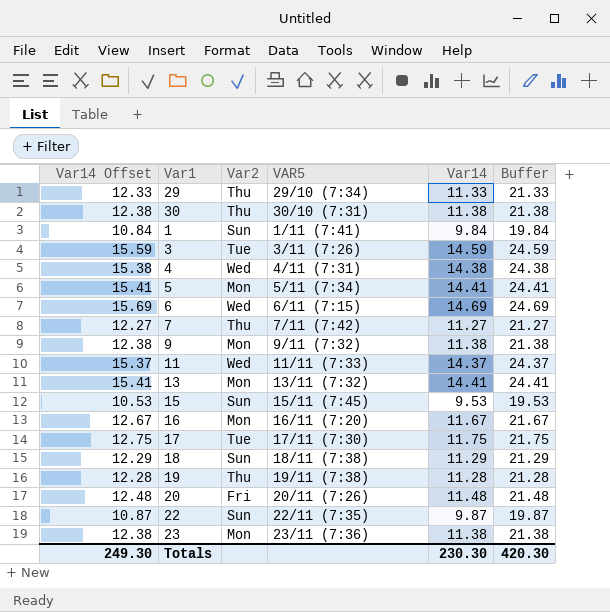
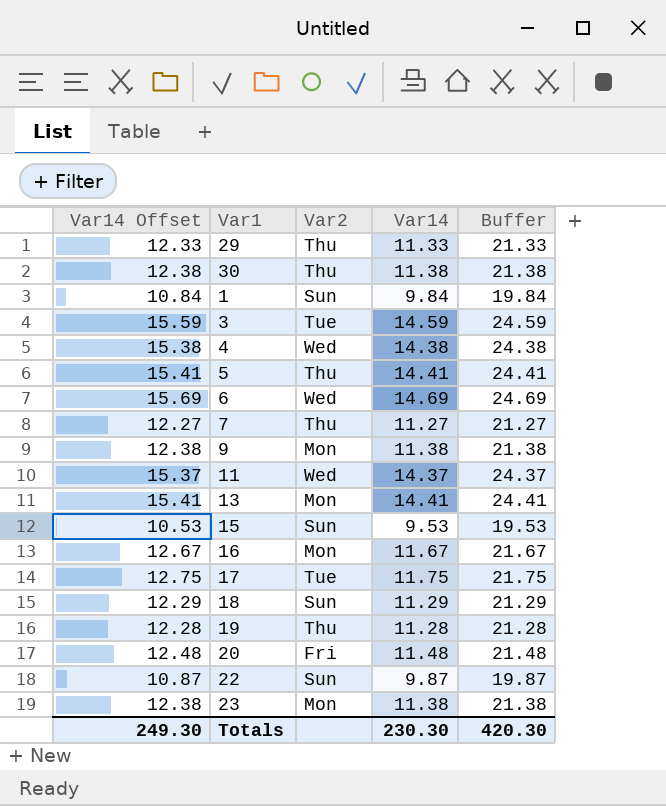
column VAR5 | position: 4 -> none
5 | Var2: Mon -> Thu

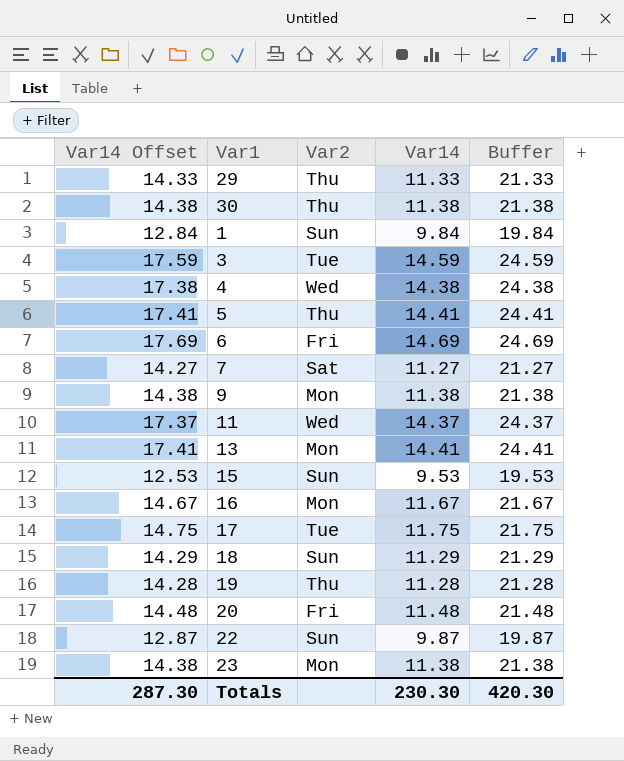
column Var14 Offset | formula: [Var14] + 1 -> [Var14] + 3
6 | Var2: Wed -> Fri
7 | Var2: Thu -> Sat
Totals | Var14 Offset: 249.30 -> 287.30

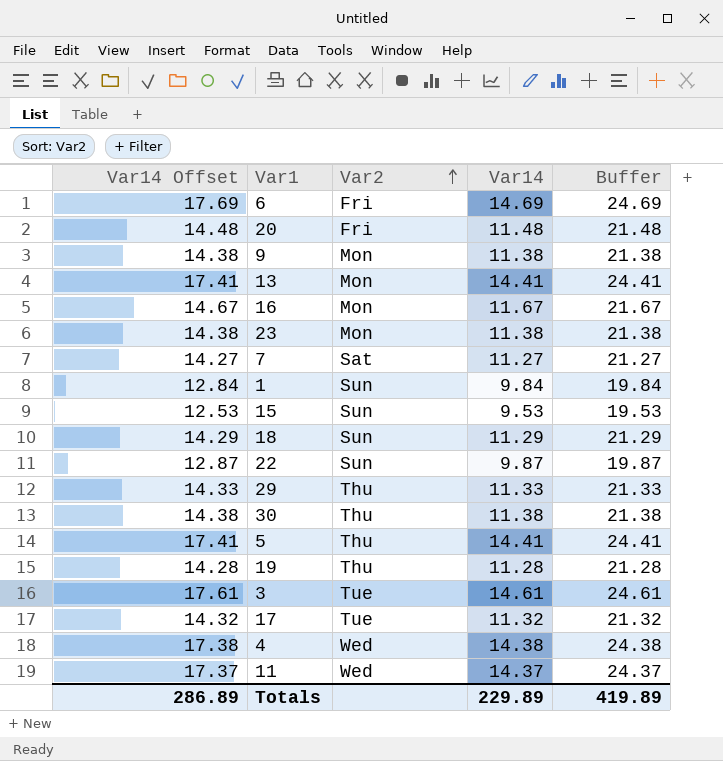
row order: none -> Var2 ascending
3 | Var14 Offset: 17.59 -> 17.61
3 | Var14: 14.59 -> 14.61
3 | Buffer: 24.59 -> 24.61
17 | Var14 Offset: 14.75 -> 14.32
17 | Var14: 11.75 -> 11.32
17 | Buffer: 21.75 -> 21.32
Totals | Var14 Offset: 287.30 -> 286.89
Totals | Var14: 230.30 -> 229.89
Totals | Buffer: 420.30 -> 419.89

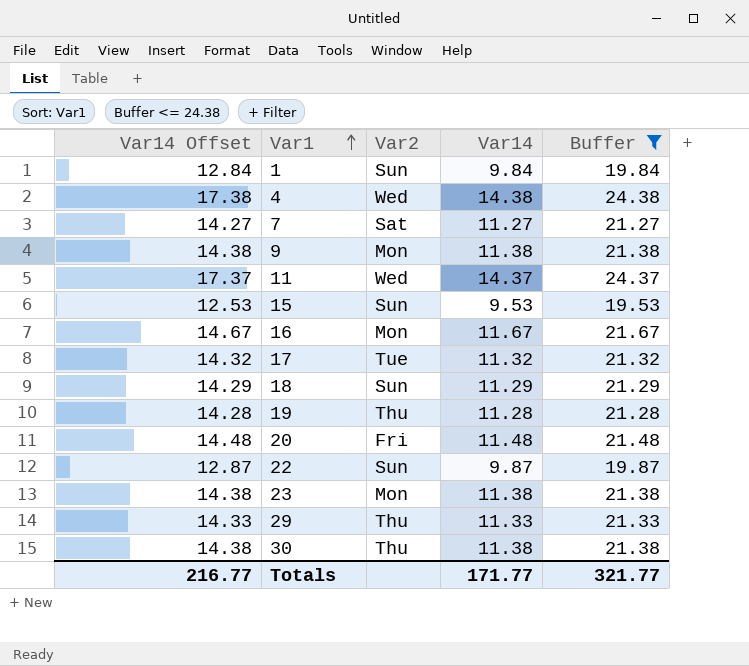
filter: none -> Buffer <= 24.38
row order: Var2 ascending -> Var1 ascending
Totals | Var14 Offset: 286.89 -> 216.77
Totals | Var14: 229.89 -> 171.77
Totals | Buffer: 419.89 -> 321.77

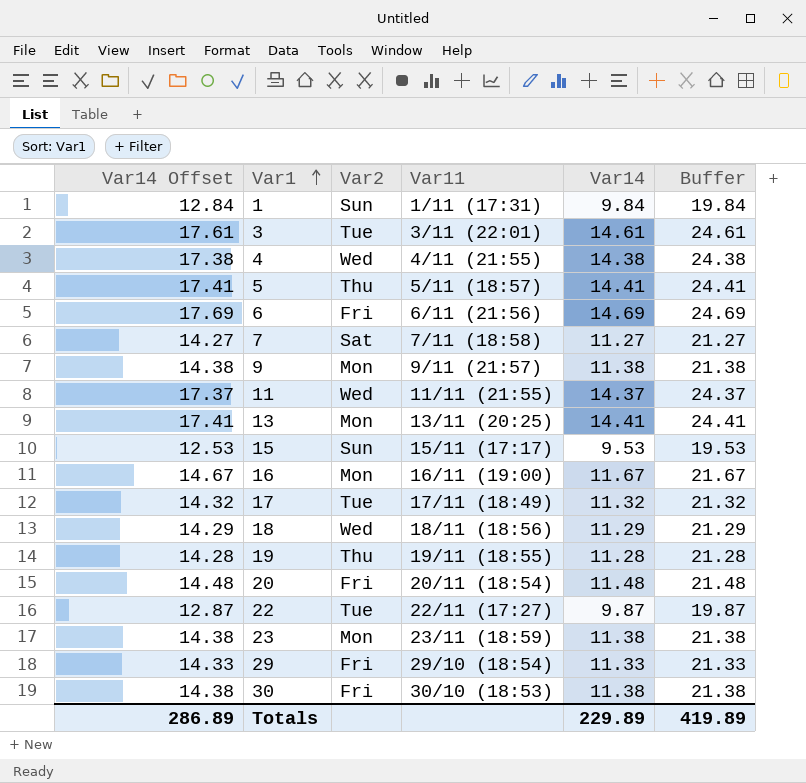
filter: Buffer <= 24.38 -> none
column Var11 | position: none -> 4
18 | Var2: Sun -> Wed
22 | Var2: Sun -> Tue
29 | Var2: Thu -> Fri
30 | Var2: Thu -> Fri
Totals | Var14 Offset: 216.77 -> 286.89
Totals | Var14: 171.77 -> 229.89
Totals | Buffer: 321.77 -> 419.89

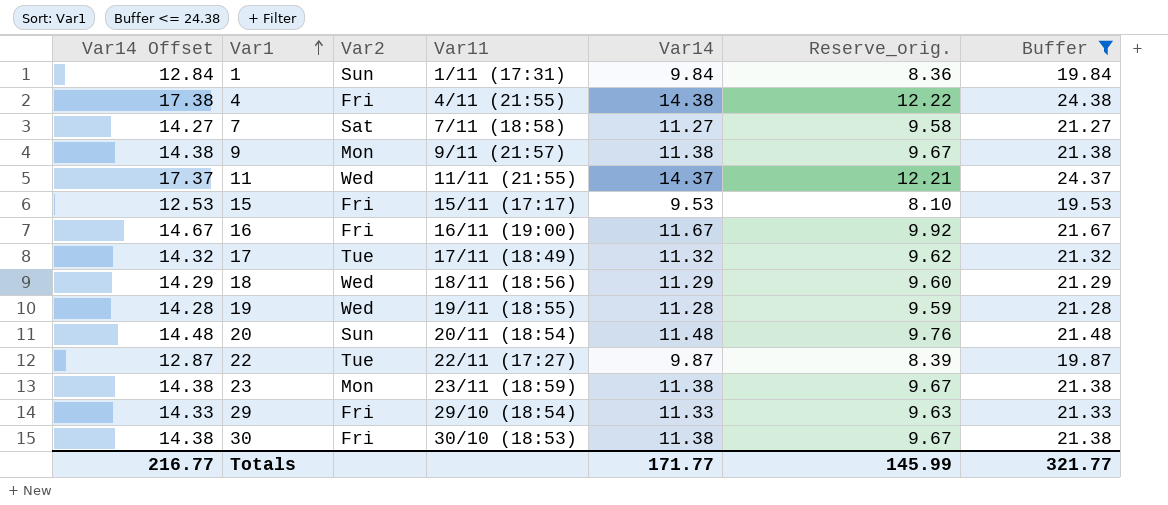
filter: none -> Buffer <= 24.38
column Reserve_orig. | formula: none -> [Var14] * 0.85
4 | Var2: Wed -> Fri
15 | Var2: Sun -> Fri
16 | Var2: Mon -> Fri
19 | Var2: Thu -> Wed
20 | Var2: Fri -> Sun
Totals | Var14 Offset: 286.89 -> 216.77
Totals | Var14: 229.89 -> 171.77
Totals | Buffer: 419.89 -> 321.77

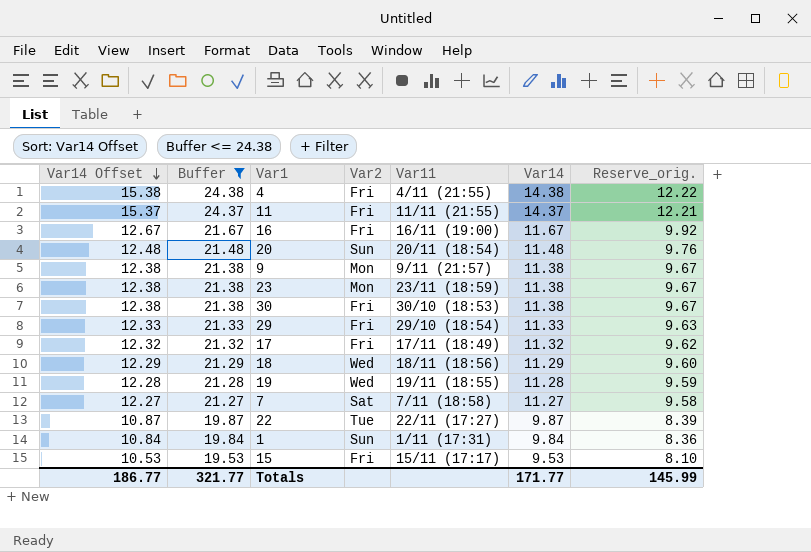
row order: Var1 ascending -> Var14 Offset descending
column Var14 Offset | formula: [Var14] + 3 -> [Var14] + 1
column Buffer | position: 7 -> 2
11 | Var2: Wed -> Fri
17 | Var2: Tue -> Fri
Totals | Var14 Offset: 216.77 -> 186.77

